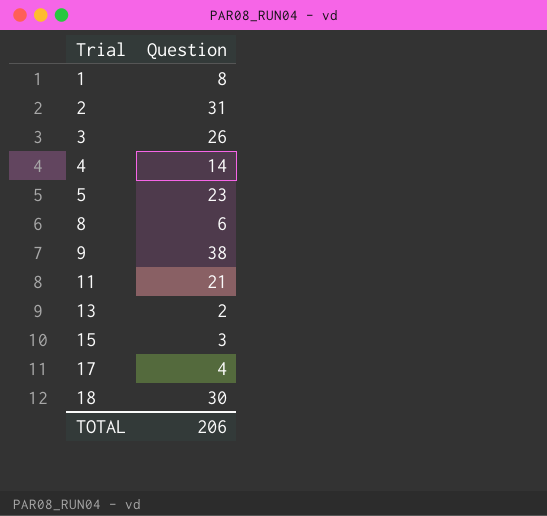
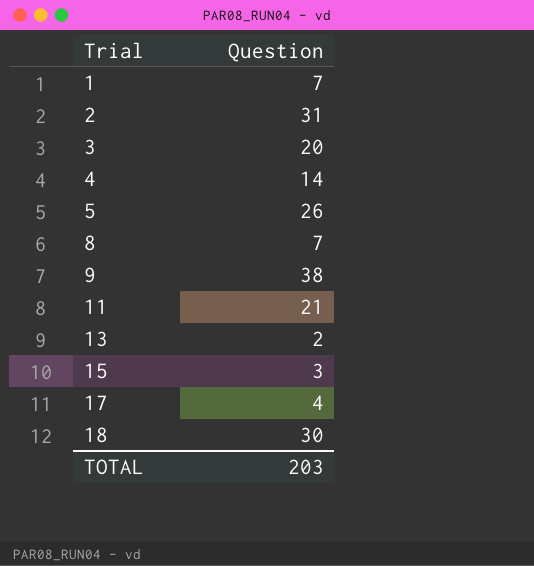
1 | Question: 8 -> 7
3 | Question: 26 -> 20
5 | Question: 23 -> 26
8 | Question: 6 -> 7
TOTAL | Question: 206 -> 203

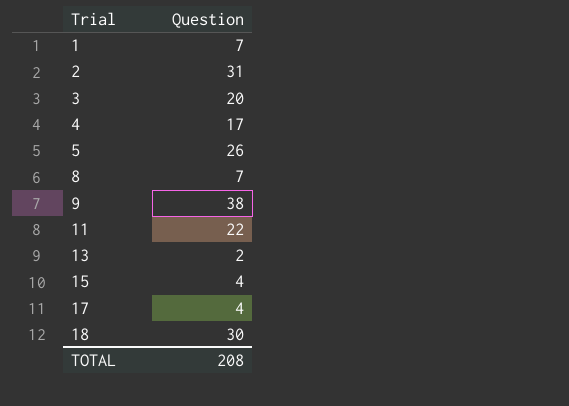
4 | Question: 14 -> 17
11 | Question: 21 -> 22
15 | Question: 3 -> 4
TOTAL | Question: 203 -> 208

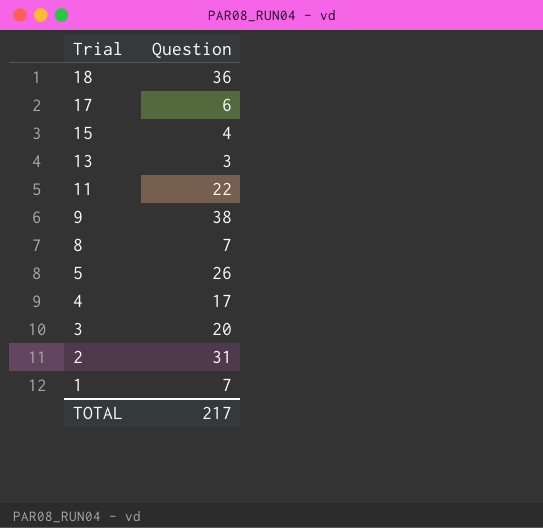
row order: Trial ascending -> Trial descending
18 | Question: 30 -> 36
17 | Question: 4 -> 6
13 | Question: 2 -> 3
TOTAL | Question: 208 -> 217

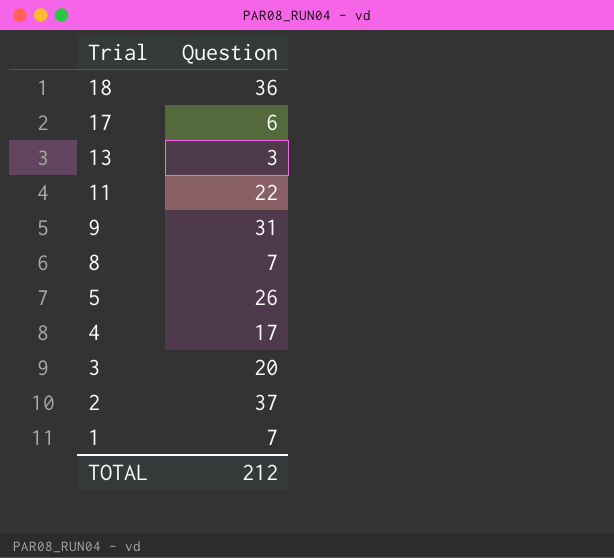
row 15: 4 -> none
9 | Question: 38 -> 31
2 | Question: 31 -> 37
TOTAL | Question: 217 -> 212

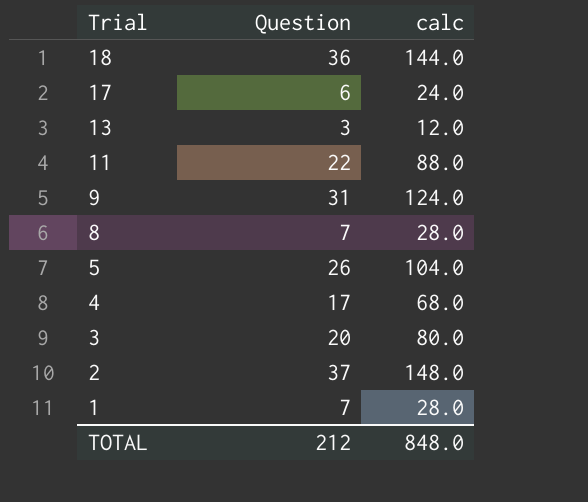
column calc | formula: none -> [Question] * 4

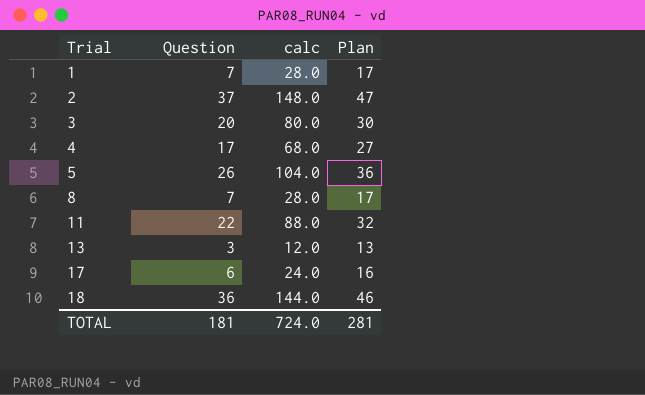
row order: Trial descending -> Trial ascending
column Plan | formula: none -> [Question] + 10
row 9: 31 | 124.0 -> none
TOTAL | Question: 212 -> 181
TOTAL | calc: 848.0 -> 724.0

